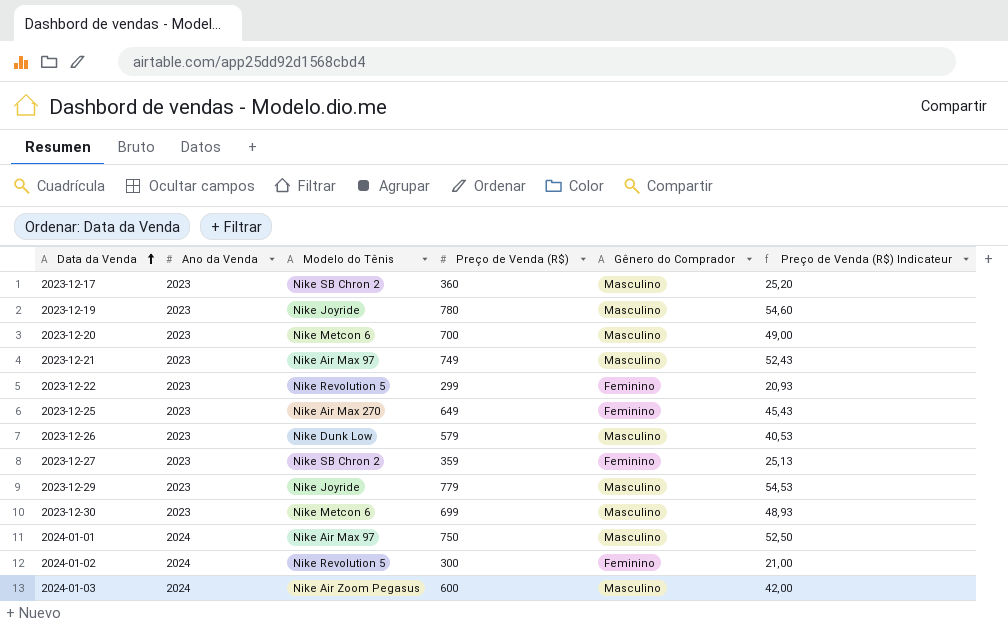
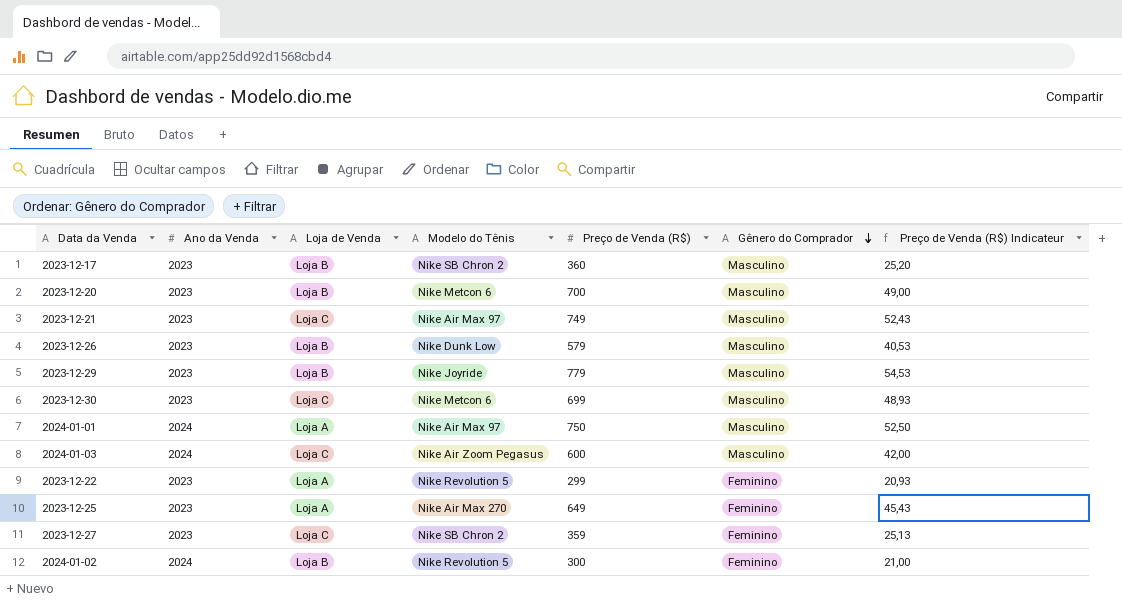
row order: Data da Venda ascending -> Gênero do Comprador descending
column Loja de Venda | position: none -> 3
row 2023-12-19: 2023 | Nike Joyride | 780 | Masculino | 54,60 -> none

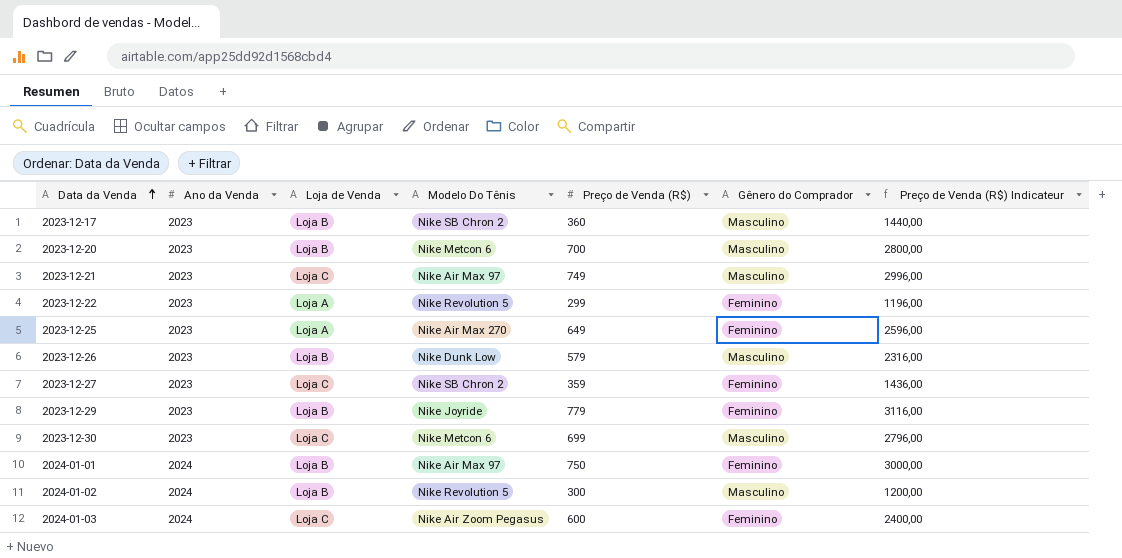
row order: Gênero do Comprador descending -> Data da Venda ascending
column name: Modelo do Tênis -> Modelo Do Tênis
column Preço de Venda (R$) Indicateur | formula: [Preço de Venda (R$)] * 0,07 -> [Preço de Venda (R$)] * 4
2023-12-29 | Gênero do Comprador: Masculino -> Feminino
2024-01-01 | Loja de Venda: Loja A -> Loja B
2024-01-01 | Gênero do Comprador: Masculino -> Feminino
2024-01-02 | Gênero do Comprador: Feminino -> Masculino
2024-01-03 | Gênero do Comprador: Masculino -> Feminino

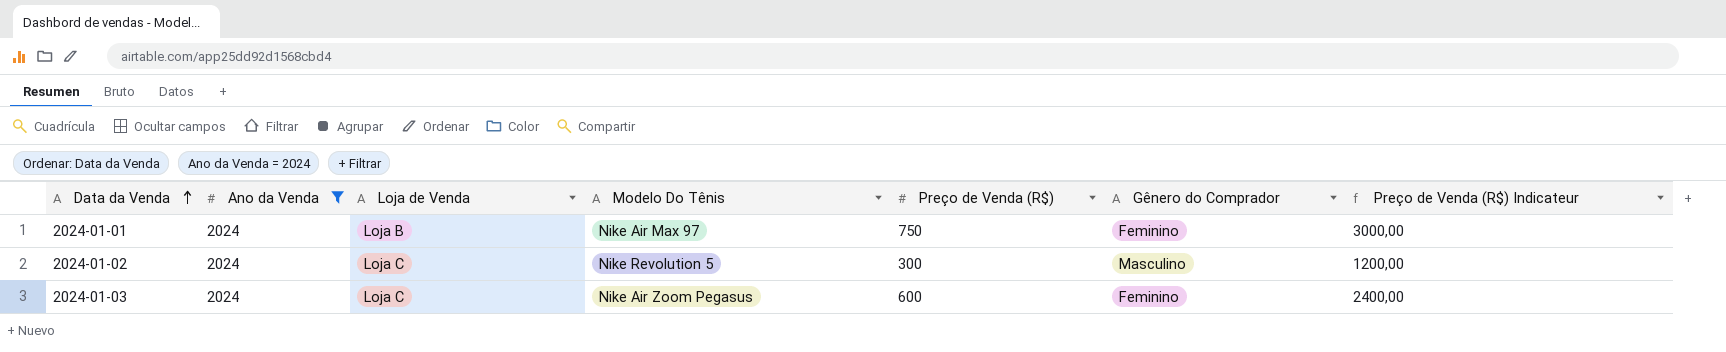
filter: none -> Ano da Venda = 2024
2024-01-02 | Loja de Venda: Loja B -> Loja C

